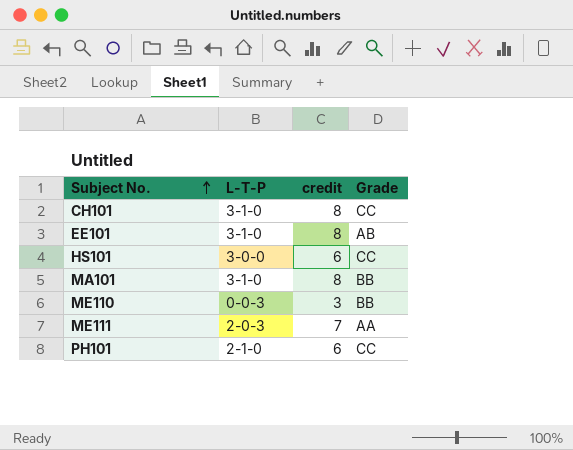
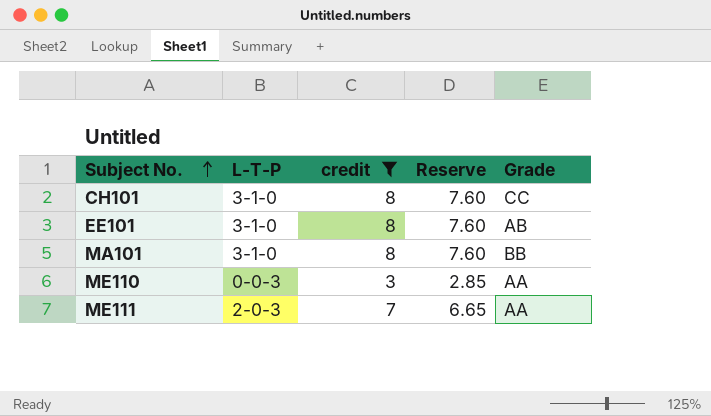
filter: none -> credit != 6
column Reserve | formula: none -> [credit] * 0.95
ME110 | Grade: BB -> AA

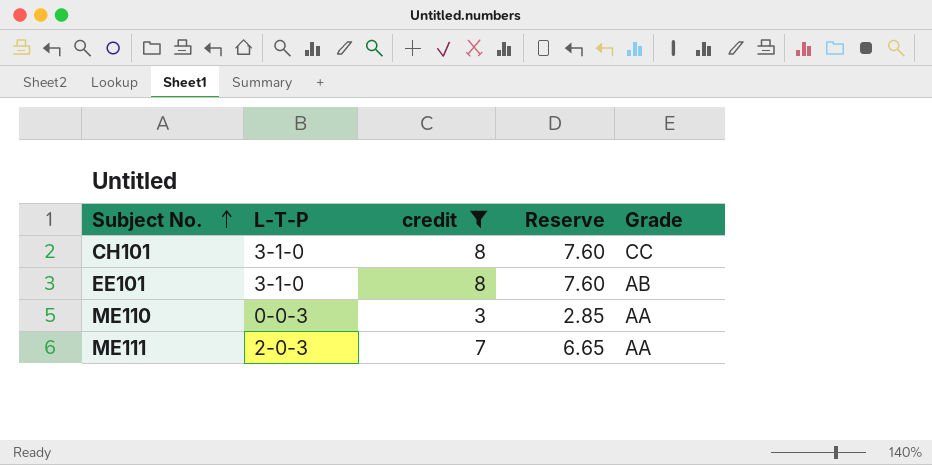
row MA101: 3-1-0 | 8 | 7.60 | BB -> none

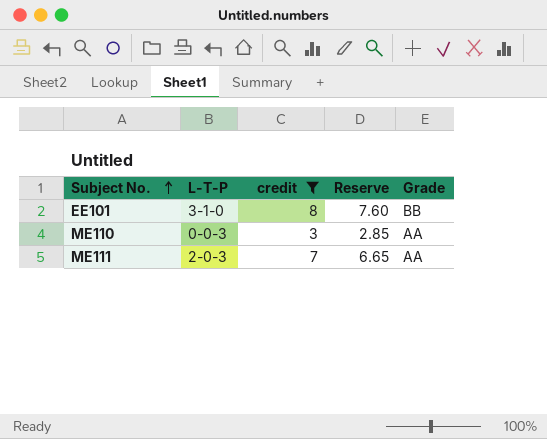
row CH101: 3-1-0 | 8 | 7.60 | CC -> none
EE101 | Grade: AB -> BB

